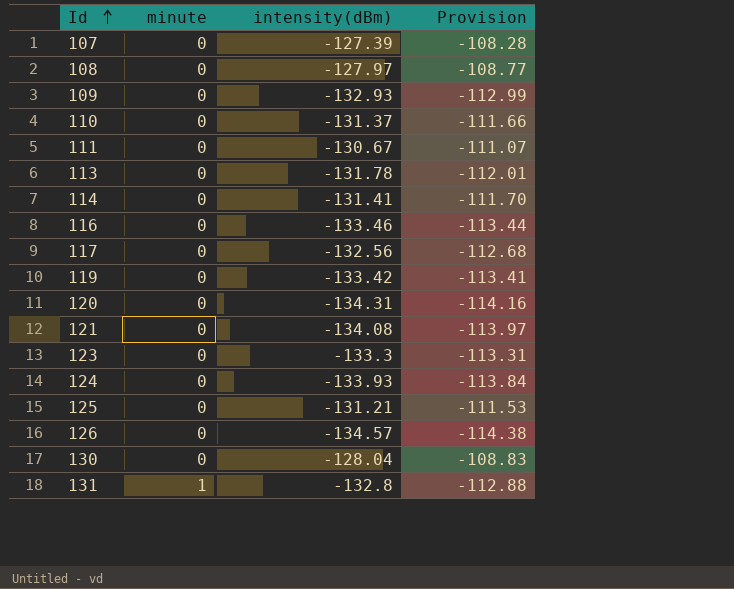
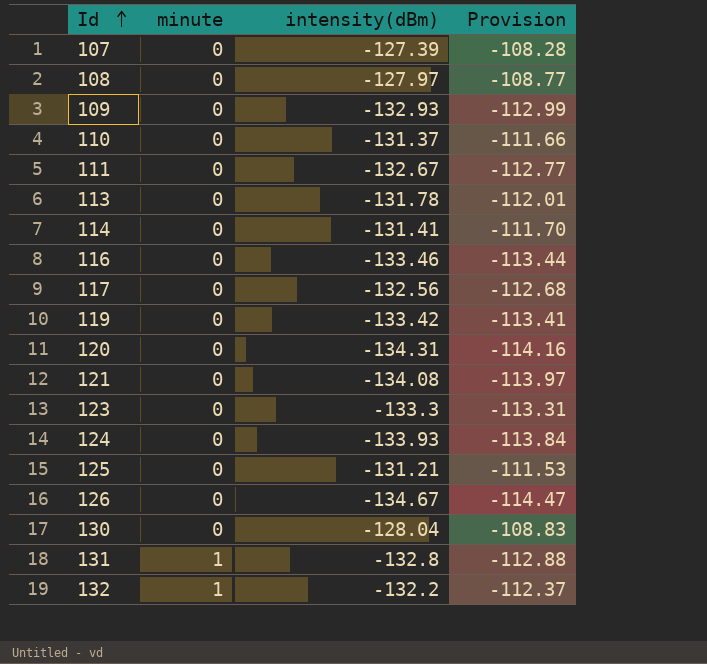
111 | intensity(dBm): -130.67 -> -132.67
111 | Provision: -111.07 -> -112.77
126 | intensity(dBm): -134.57 -> -134.67
126 | Provision: -114.38 -> -114.47
row 132: none -> 1 | -132.2 | -112.37

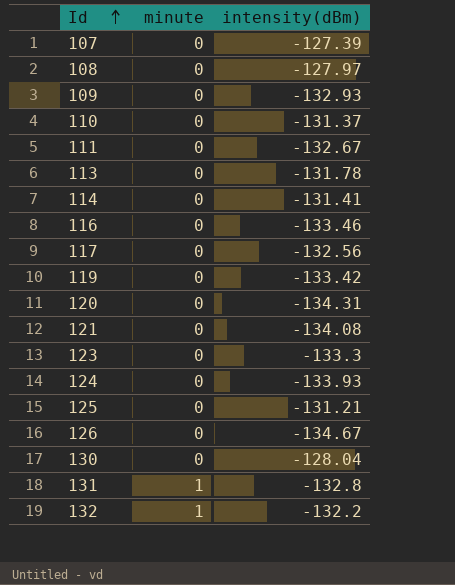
column Provision | formula: [intensity(dBm)] * 0.85 -> none

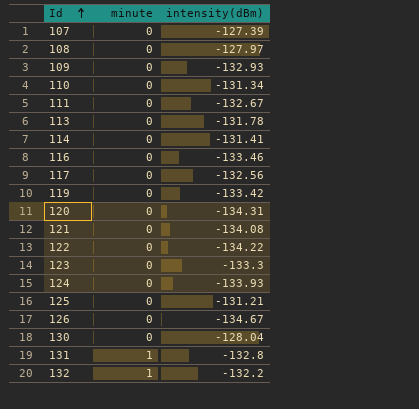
110 | intensity(dBm): -131.37 -> -131.34
row 122: none -> 0 | -134.22

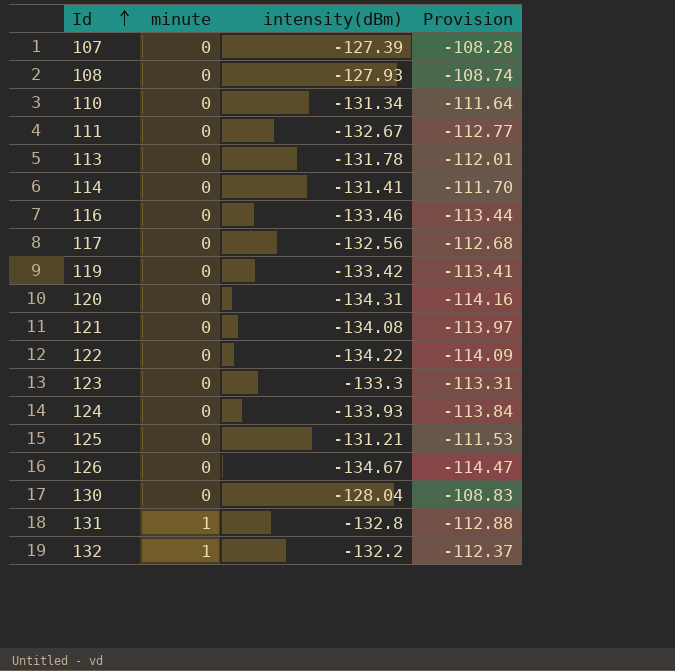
column Provision | formula: none -> [intensity(dBm)] * 0.85
row 109: 0 | -132.93 -> none
108 | intensity(dBm): -127.97 -> -127.93

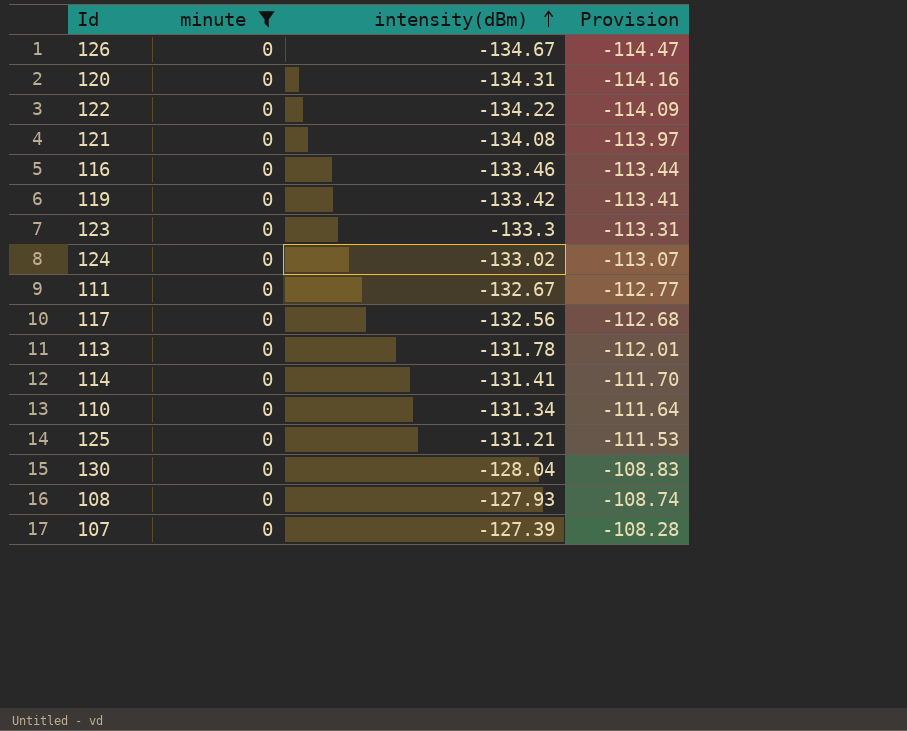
filter: none -> minute = 0
row order: Id ascending -> intensity(dBm) ascending
124 | intensity(dBm): -133.93 -> -133.02
124 | Provision: -113.84 -> -113.07

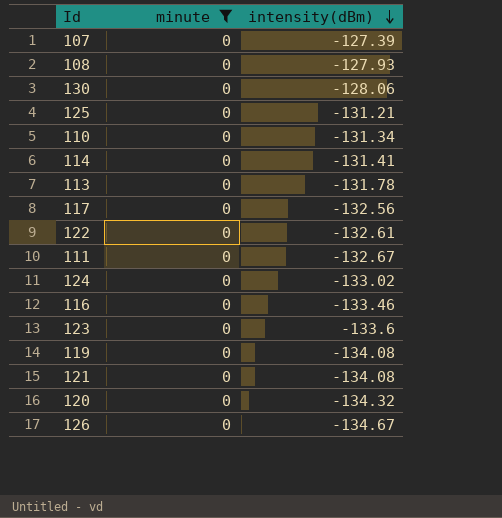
row order: intensity(dBm) ascending -> intensity(dBm) descending
column Provision | formula: [intensity(dBm)] * 0.85 -> none
130 | intensity(dBm): -128.04 -> -128.06
122 | intensity(dBm): -134.22 -> -132.61
123 | intensity(dBm): -133.3 -> -133.6
119 | intensity(dBm): -133.42 -> -134.08
120 | intensity(dBm): -134.31 -> -134.32

